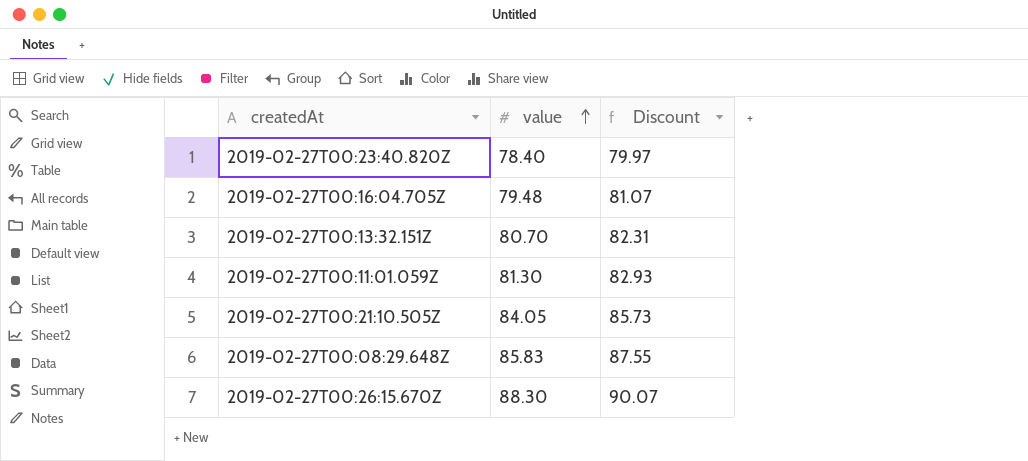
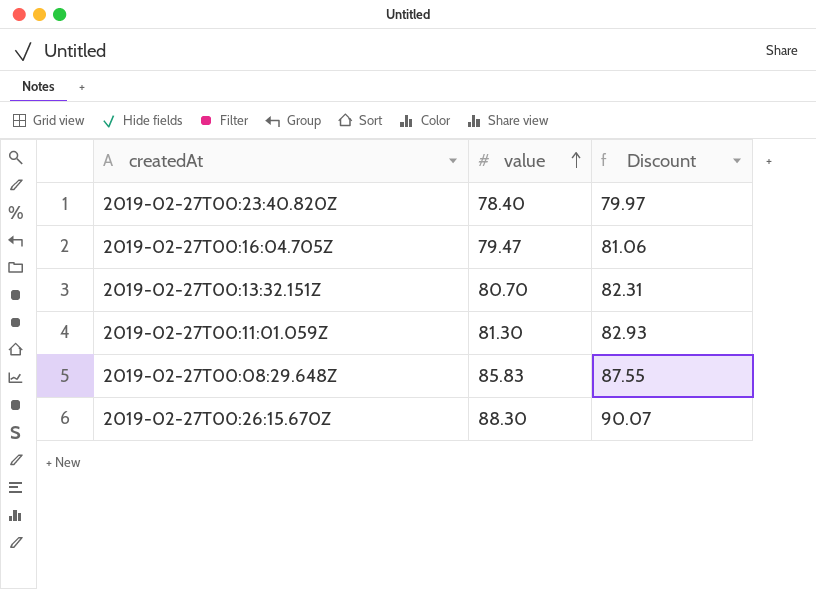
row 2019-02-27T00:21:10.505Z: 84.05 | 85.73 -> none
2019-02-27T00:16:04.705Z | value: 79.48 -> 79.47
2019-02-27T00:16:04.705Z | Discount: 81.07 -> 81.06

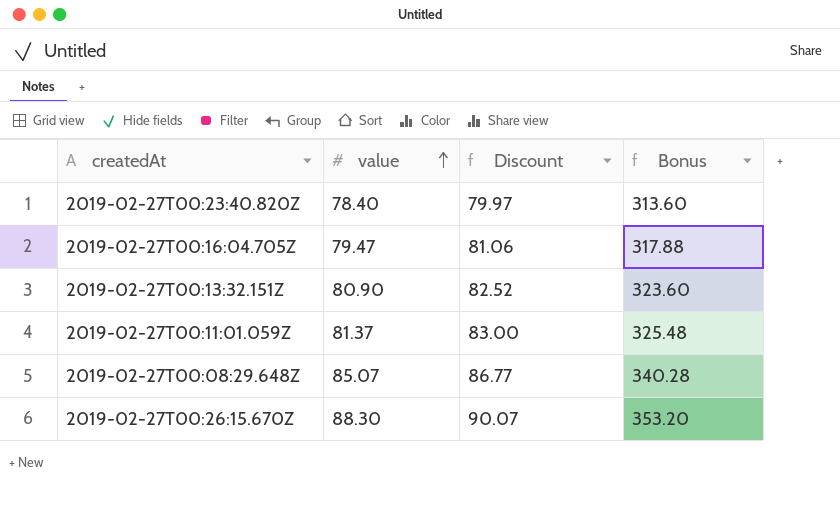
column Bonus | formula: none -> [value] * 4
2019-02-27T00:13:32.151Z | value: 80.70 -> 80.90
2019-02-27T00:13:32.151Z | Discount: 82.31 -> 82.52
2019-02-27T00:11:01.059Z | value: 81.30 -> 81.37
2019-02-27T00:11:01.059Z | Discount: 82.93 -> 83.00
2019-02-27T00:08:29.648Z | value: 85.83 -> 85.07
2019-02-27T00:08:29.648Z | Discount: 87.55 -> 86.77

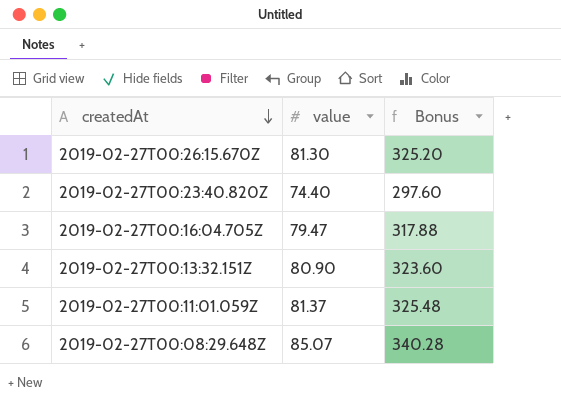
row order: value ascending -> createdAt descending
column Discount | formula: [value] * 1.02 -> none
2019-02-27T00:26:15.670Z | value: 88.30 -> 81.30
2019-02-27T00:26:15.670Z | Bonus: 353.20 -> 325.20
2019-02-27T00:23:40.820Z | value: 78.40 -> 74.40
2019-02-27T00:23:40.820Z | Bonus: 313.60 -> 297.60

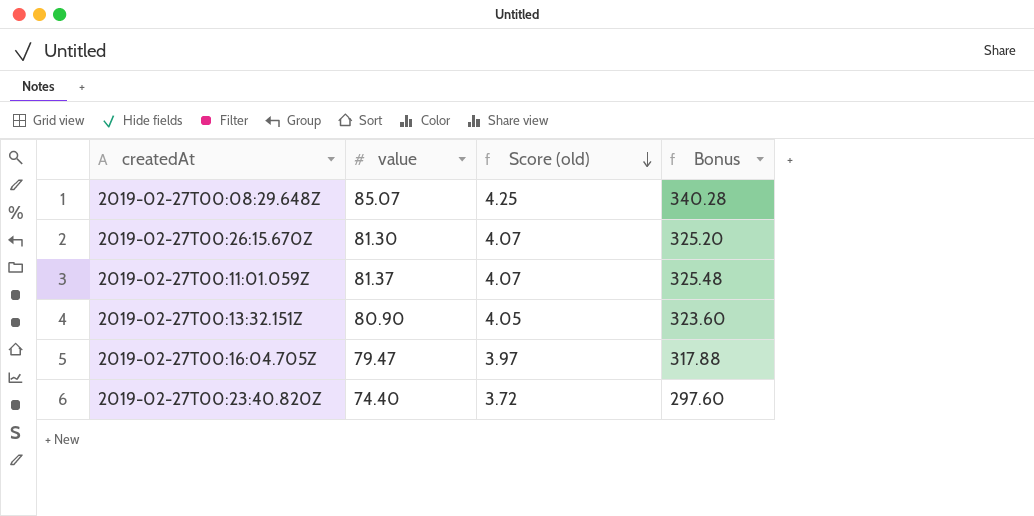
row order: createdAt descending -> Score (old) descending
column Score (old) | formula: none -> [value] * 0.05

